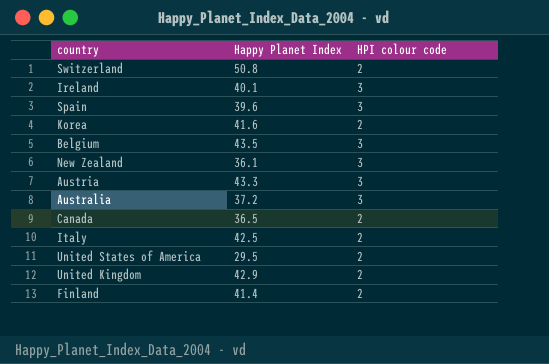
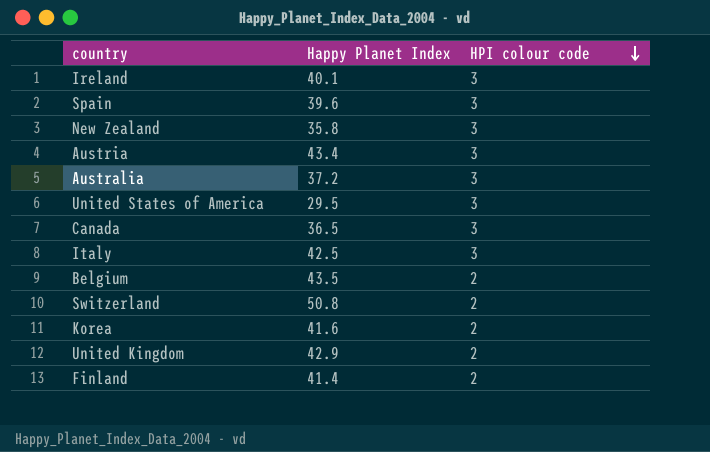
row order: none -> HPI colour code descending
New Zealand | Happy Planet Index: 36.1 -> 35.8
Austria | Happy Planet Index: 43.3 -> 43.4
United States of America | HPI colour code: 2 -> 3
Canada | HPI colour code: 2 -> 3
Italy | HPI colour code: 2 -> 3
Belgium | HPI colour code: 3 -> 2

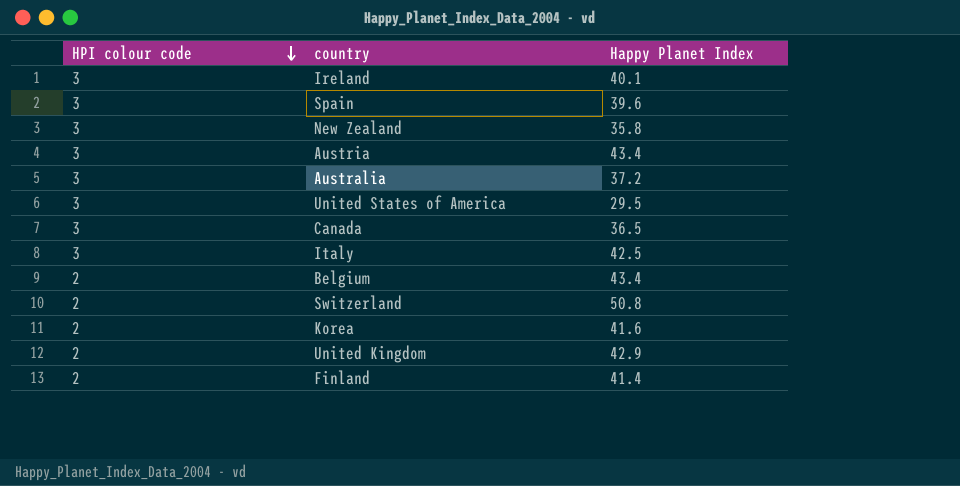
column HPI colour code | position: 3 -> 1
Belgium | Happy Planet Index: 43.5 -> 43.4

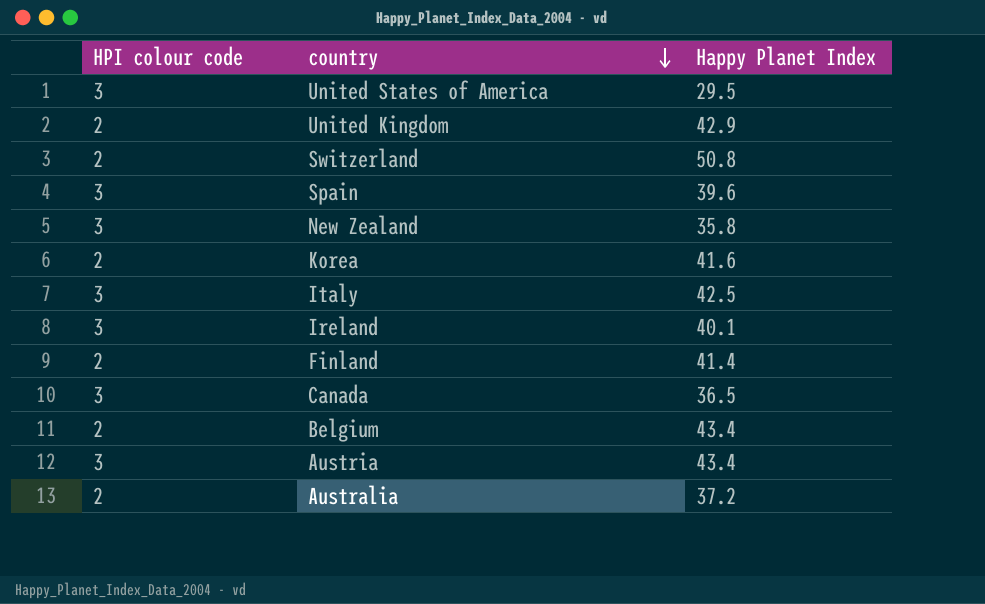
row order: HPI colour code descending -> country descending
Australia | HPI colour code: 3 -> 2

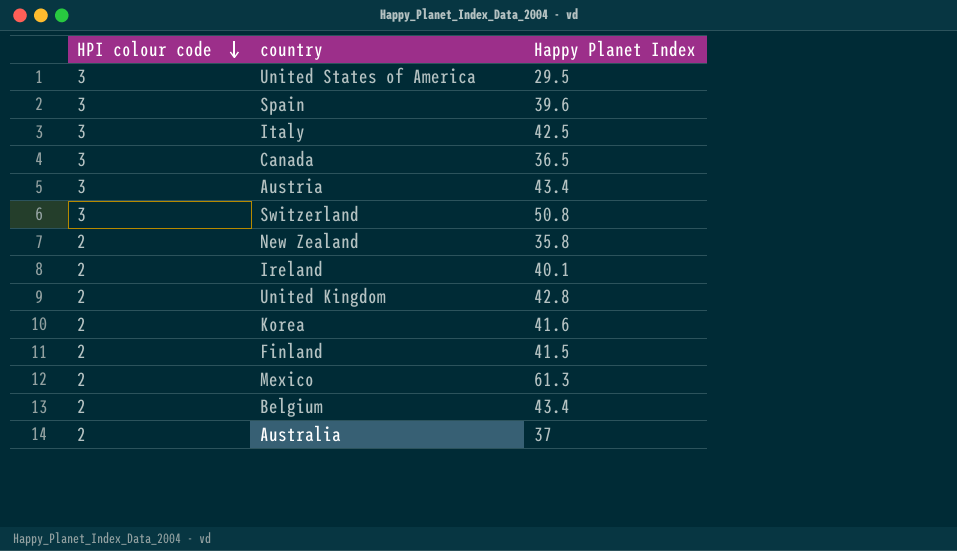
row order: country descending -> HPI colour code descending
Switzerland | HPI colour code: 2 -> 3
New Zealand | HPI colour code: 3 -> 2
Ireland | HPI colour code: 3 -> 2
United Kingdom | Happy Planet Index: 42.9 -> 42.8
Finland | Happy Planet Index: 41.4 -> 41.5
row Mexico: none -> 2 | 61.3
Australia | Happy Planet Index: 37.2 -> 37

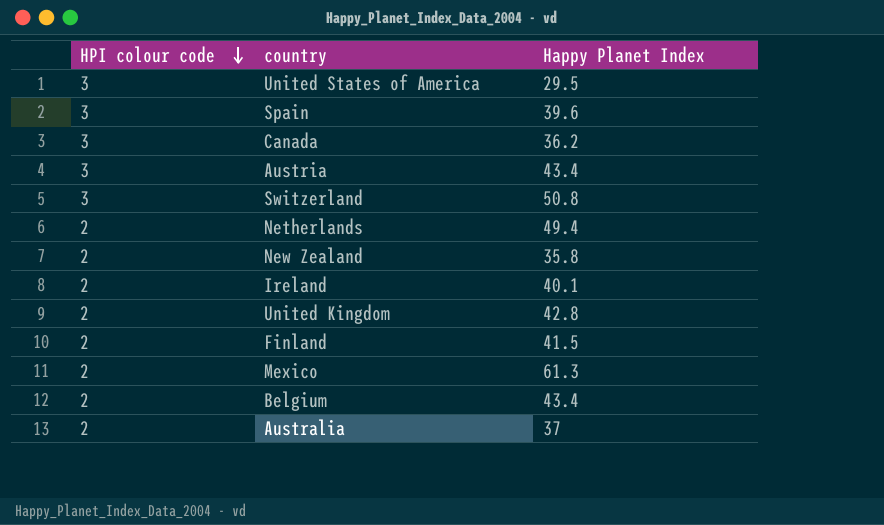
row Italy: 3 | 42.5 -> none
row Korea: 2 | 41.6 -> none
Canada | Happy Planet Index: 36.5 -> 36.2
row Netherlands: none -> 2 | 49.4

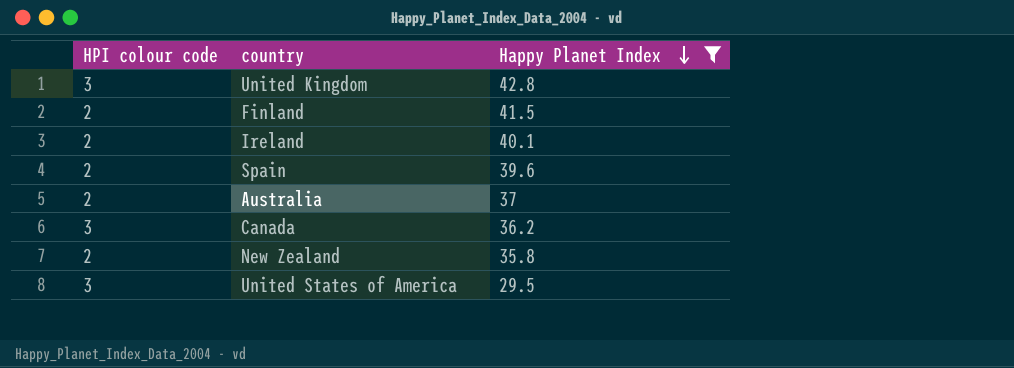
filter: none -> Happy Planet Index <= 42.8
row order: HPI colour code descending -> Happy Planet Index descending
United Kingdom | HPI colour code: 2 -> 3
Spain | HPI colour code: 3 -> 2

